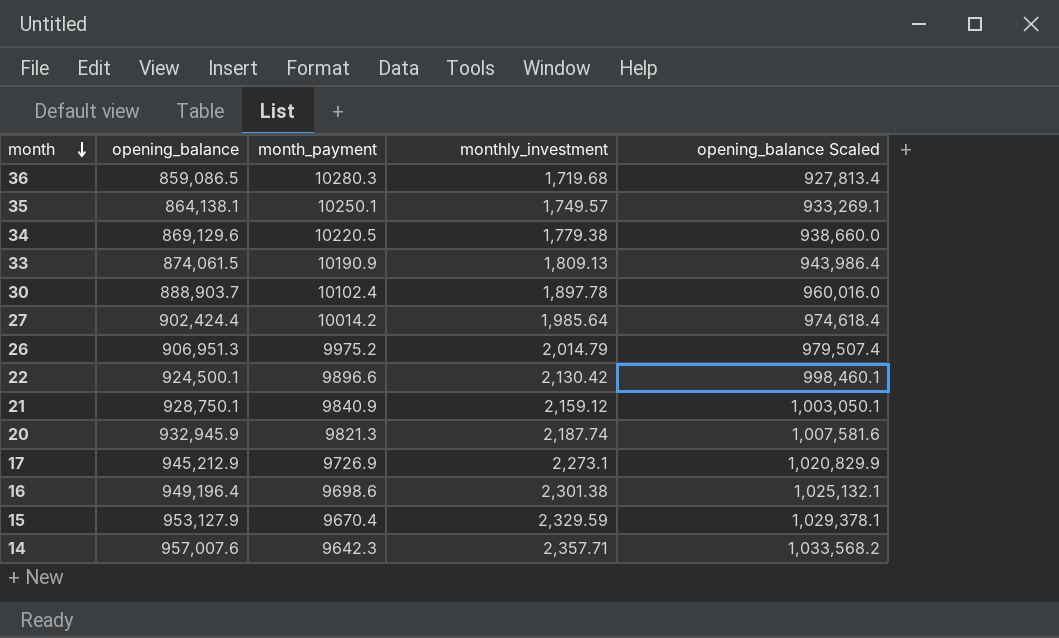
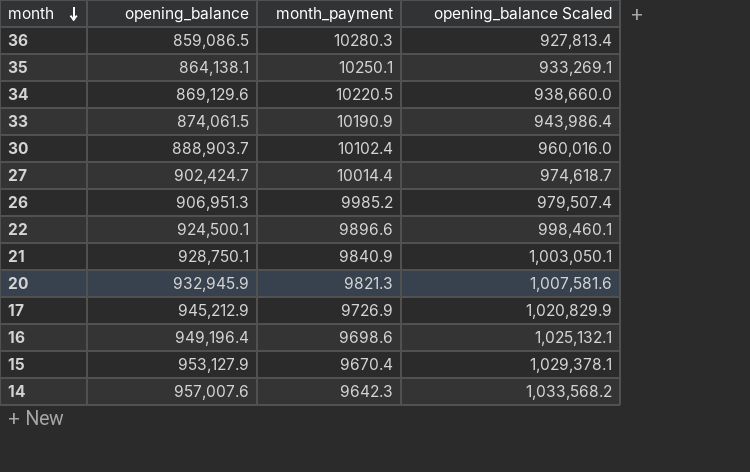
column monthly_investment | position: 4 -> none
27 | opening_balance: 902,424.4 -> 902,424.7
27 | month_payment: 10014.2 -> 10014.4
27 | opening_balance Scaled: 974,618.4 -> 974,618.7
26 | month_payment: 9975.2 -> 9985.2

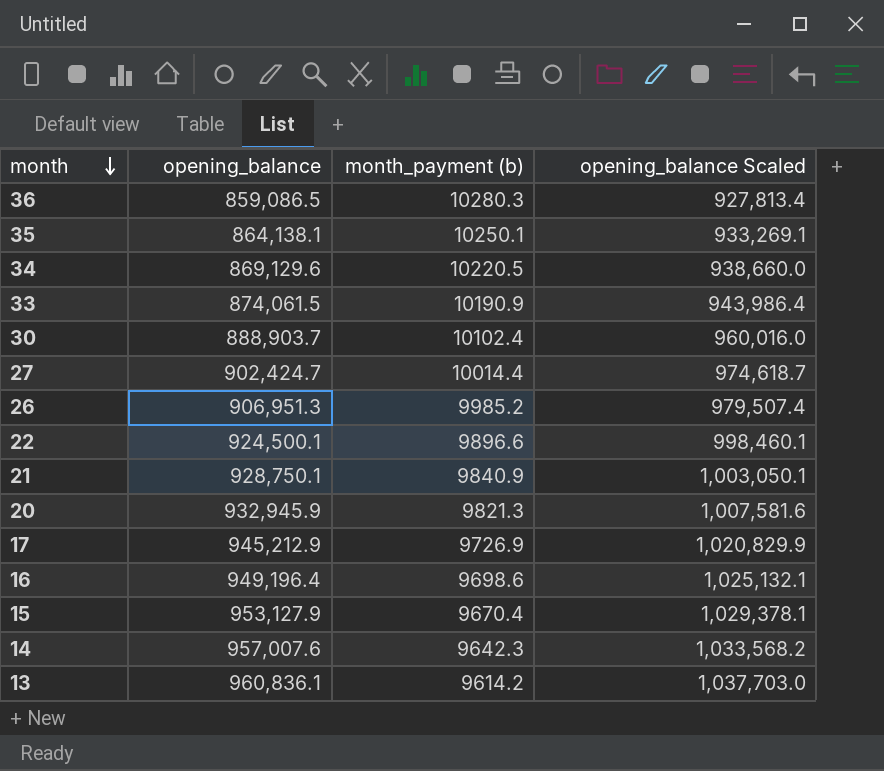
column name: month_payment -> month_payment (b)
row 13: none -> 960,836.1 | 9614.2 | 1,037,703.0

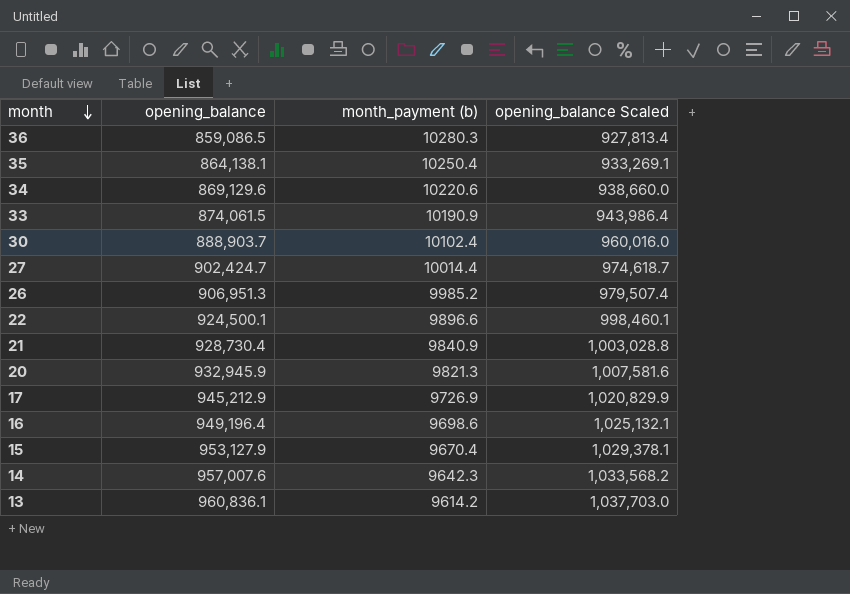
35 | month_payment (b): 10250.1 -> 10250.4
34 | month_payment (b): 10220.5 -> 10220.6
21 | opening_balance: 928,750.1 -> 928,730.4
21 | opening_balance Scaled: 1,003,050.1 -> 1,003,028.8

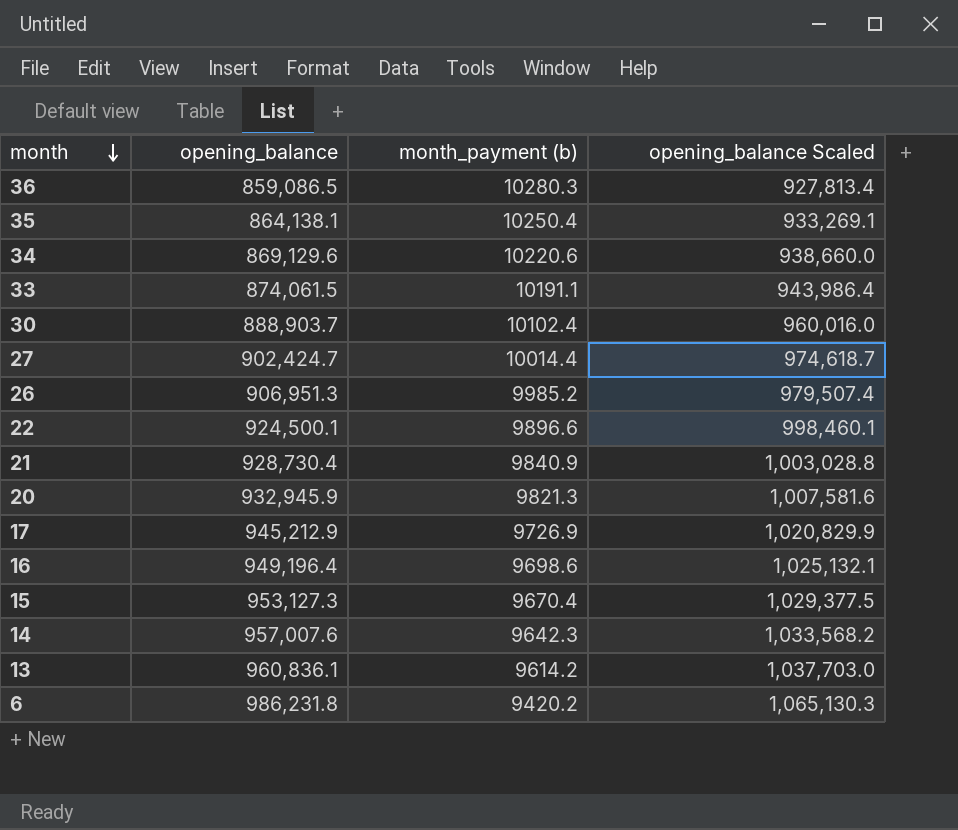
33 | month_payment (b): 10190.9 -> 10191.1
15 | opening_balance: 953,127.9 -> 953,127.3
15 | opening_balance Scaled: 1,029,378.1 -> 1,029,377.5
row 6: none -> 986,231.8 | 9420.2 | 1,065,130.3

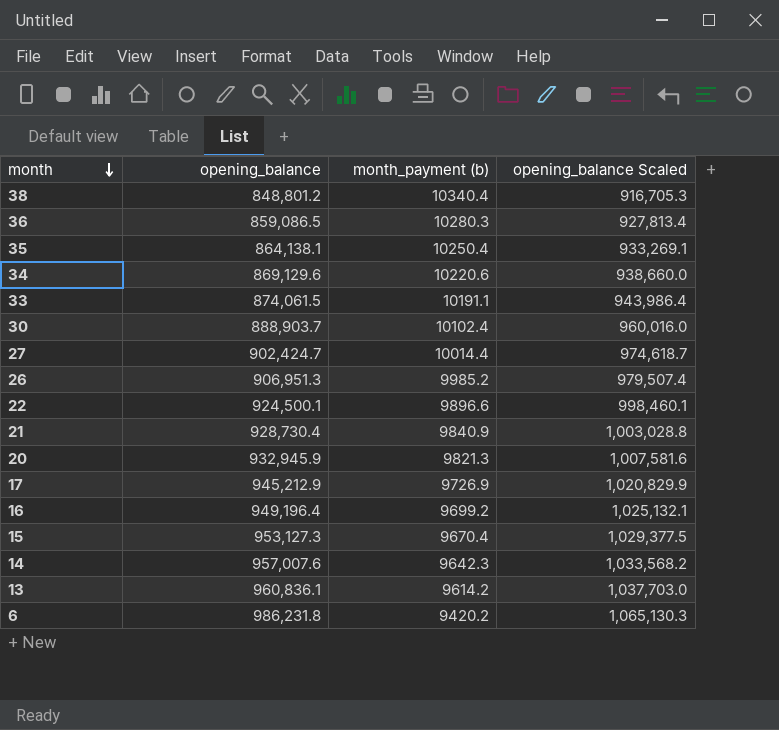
row 38: none -> 848,801.2 | 10340.4 | 916,705.3
16 | month_payment (b): 9698.6 -> 9699.2

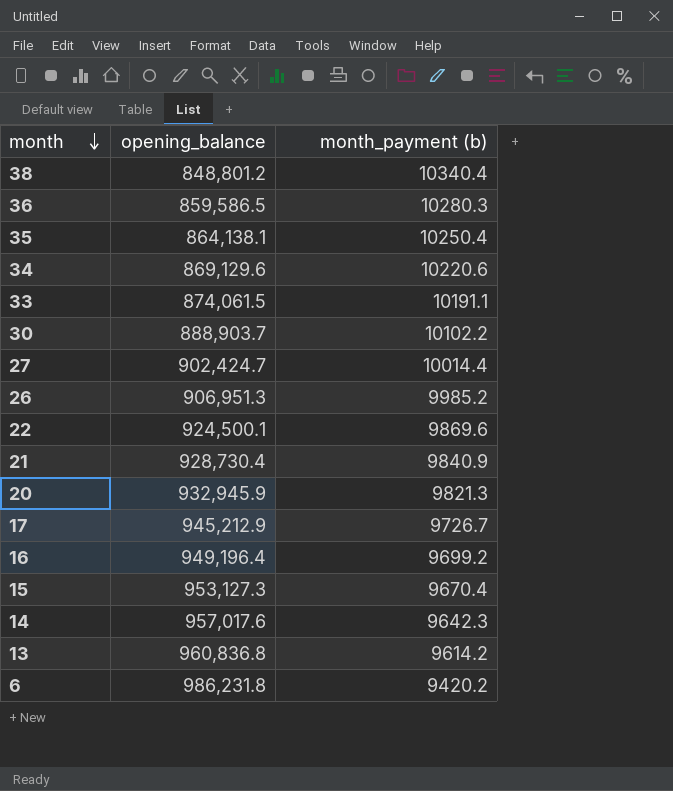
column opening_balance Scaled | formula: [opening_balance] * 1.08 -> none
36 | opening_balance: 859,086.5 -> 859,586.5
30 | month_payment (b): 10102.4 -> 10102.2
22 | month_payment (b): 9896.6 -> 9869.6
17 | month_payment (b): 9726.9 -> 9726.7
14 | opening_balance: 957,007.6 -> 957,017.6
13 | opening_balance: 960,836.1 -> 960,836.8

